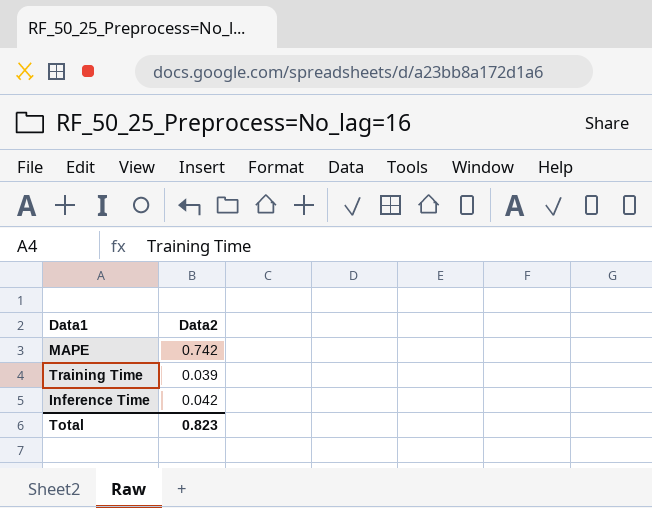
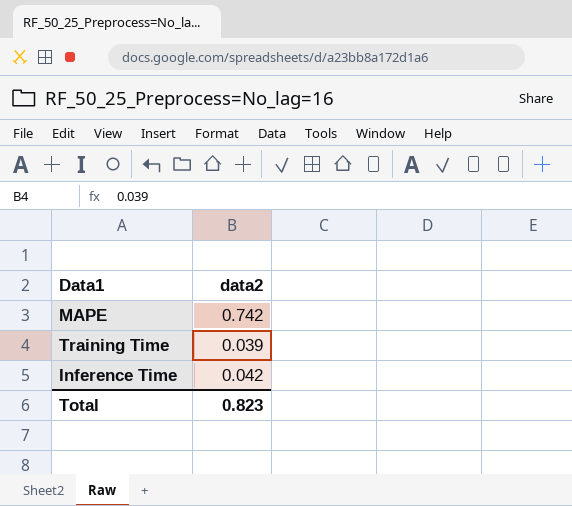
column name: Data2 -> data2

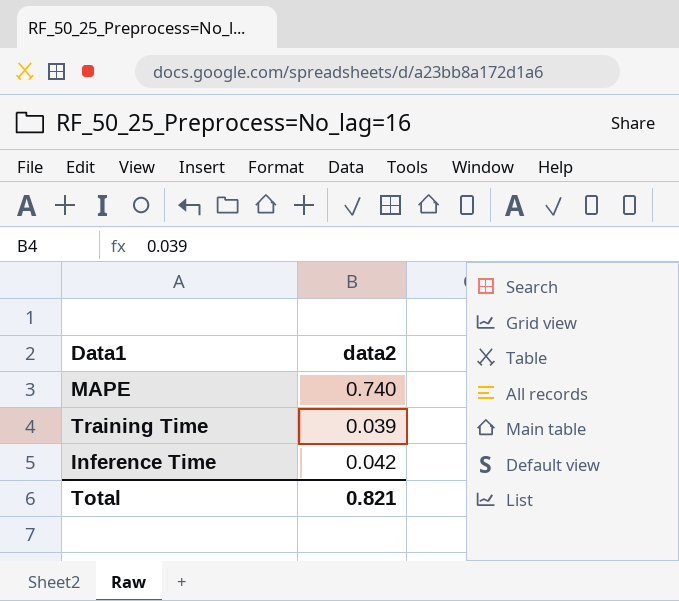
MAPE | data2: 0.742 -> 0.740
Total | data2: 0.823 -> 0.821

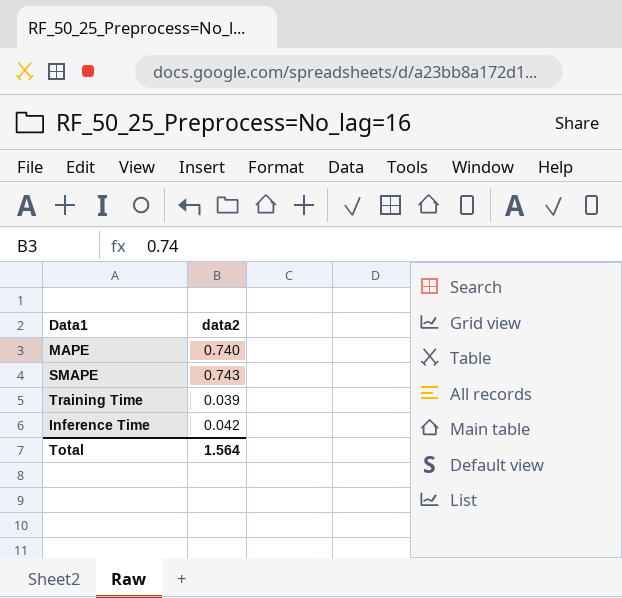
row SMAPE: none -> 0.743
Total | data2: 0.821 -> 1.564

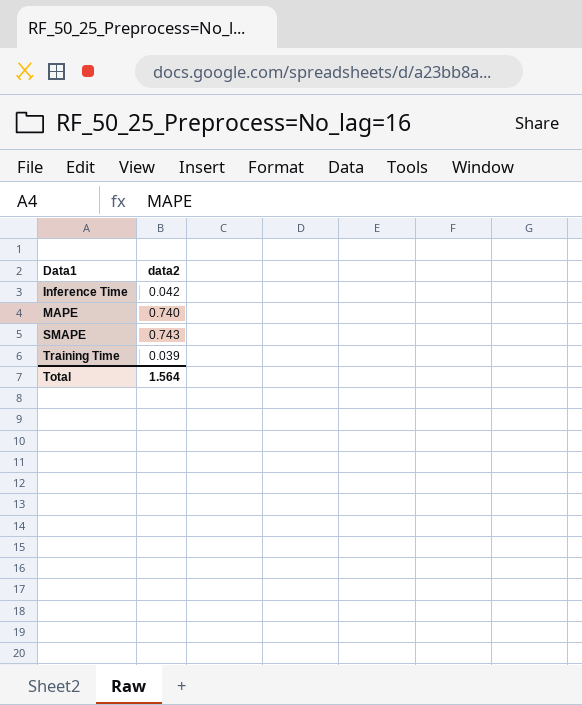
row order: none -> Data1 ascending

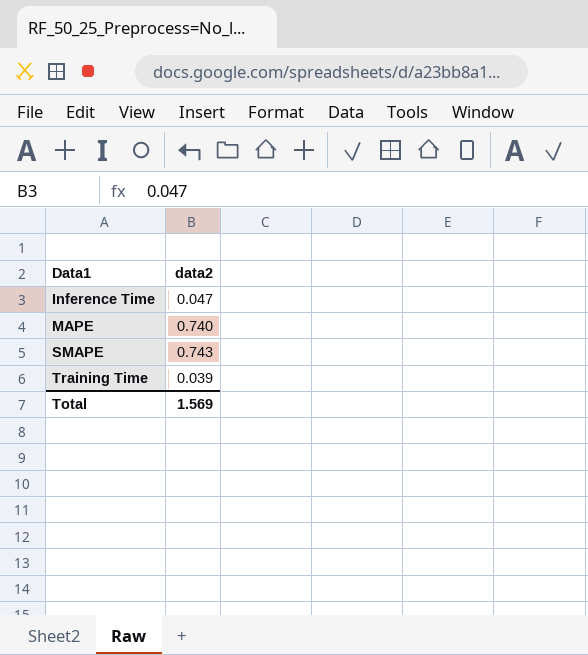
Inference Time | data2: 0.042 -> 0.047
Total | data2: 1.564 -> 1.569

